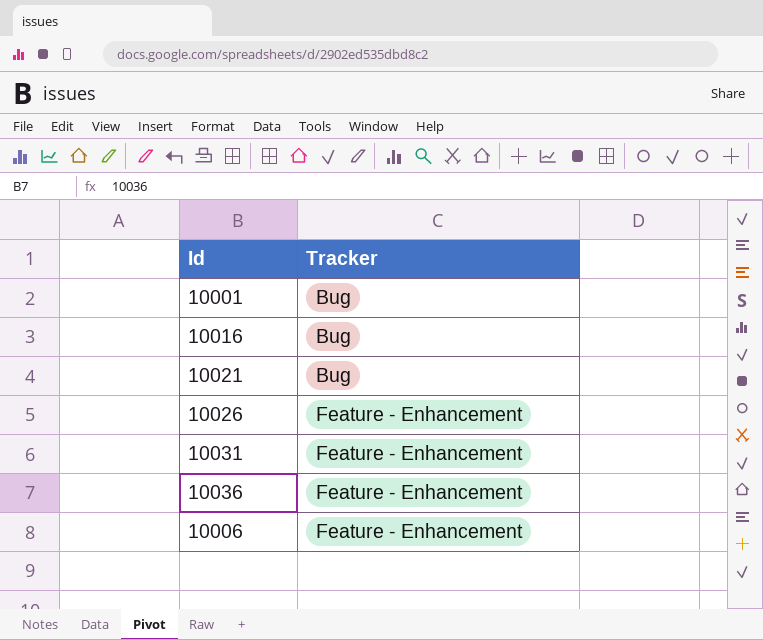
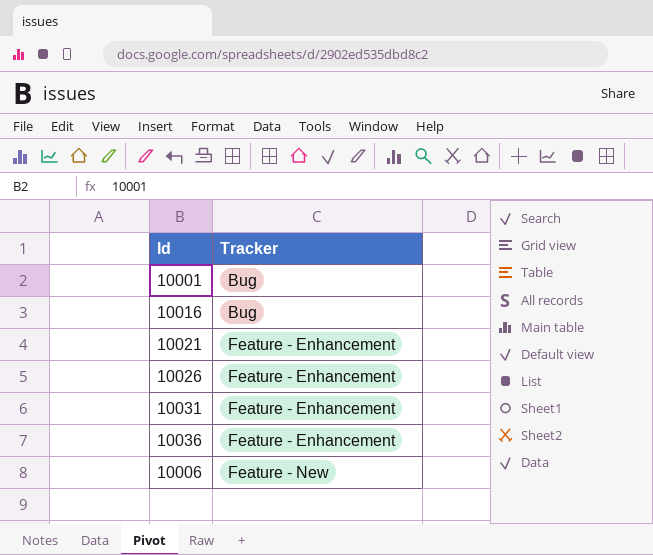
10021 | Tracker: Bug -> Feature - Enhancement
10006 | Tracker: Feature - Enhancement -> Feature - New

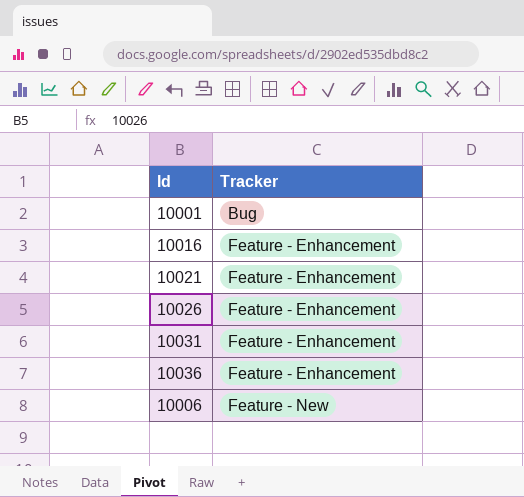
10016 | Tracker: Bug -> Feature - Enhancement

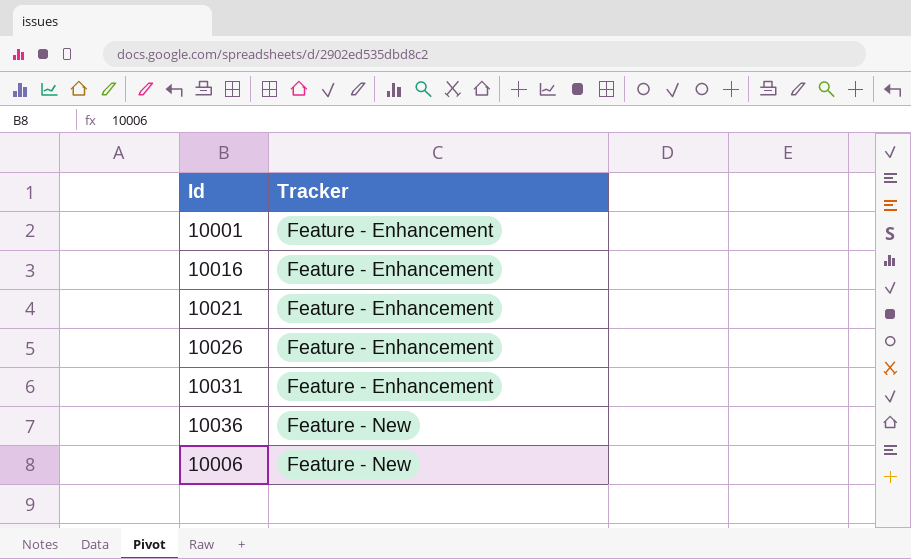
10001 | Tracker: Bug -> Feature - Enhancement
10036 | Tracker: Feature - Enhancement -> Feature - New

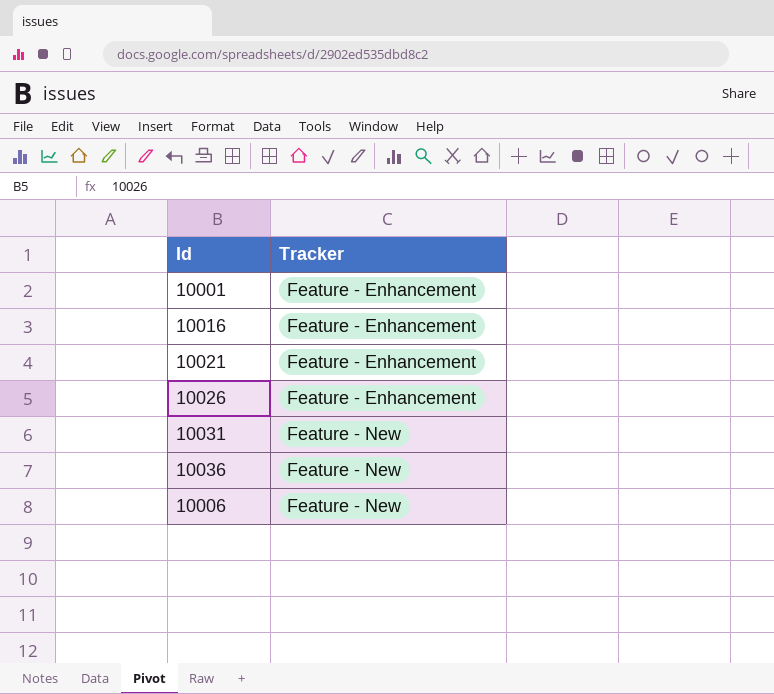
10031 | Tracker: Feature - Enhancement -> Feature - New

